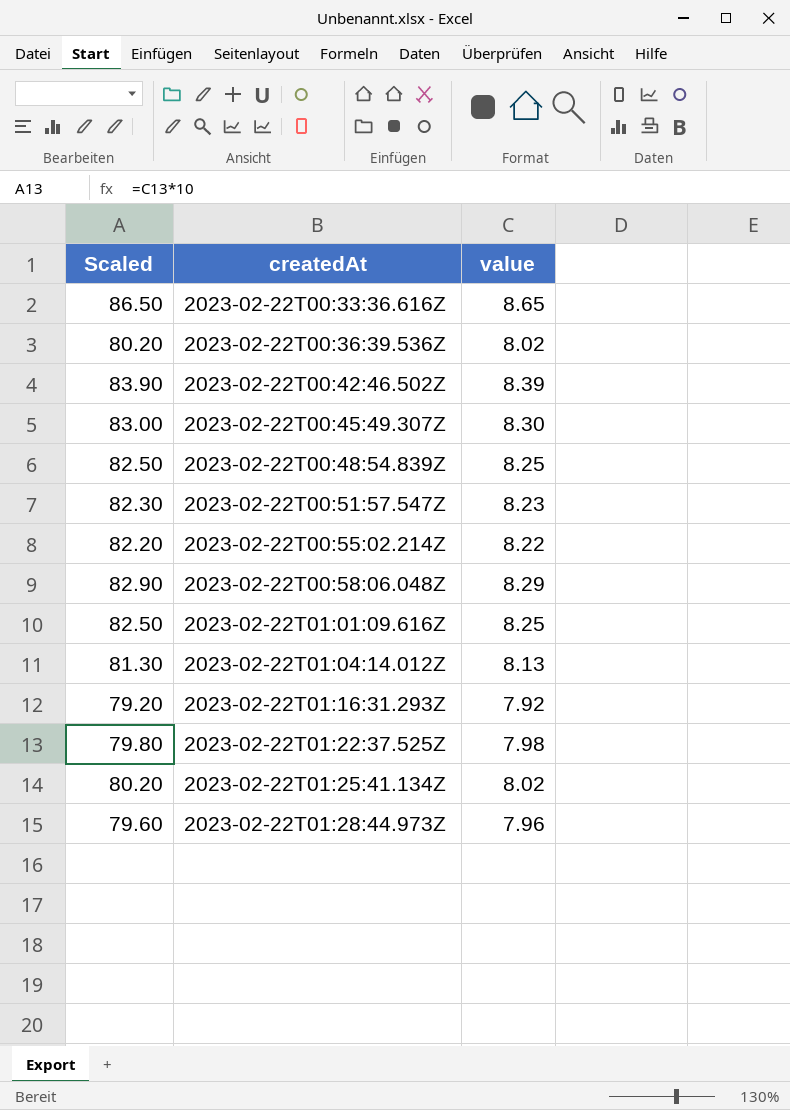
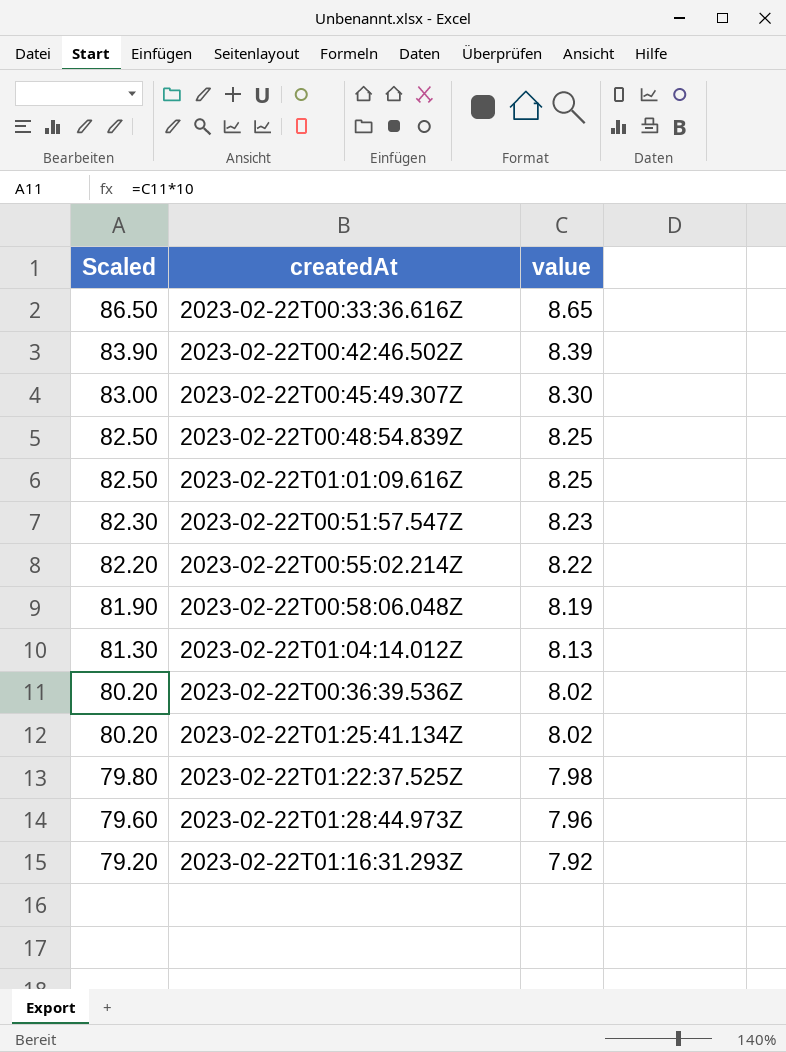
row order: createdAt ascending -> Scaled descending
2023-02-22T00:58:06.048Z | Scaled: 82.90 -> 81.90
2023-02-22T00:58:06.048Z | value: 8.29 -> 8.19

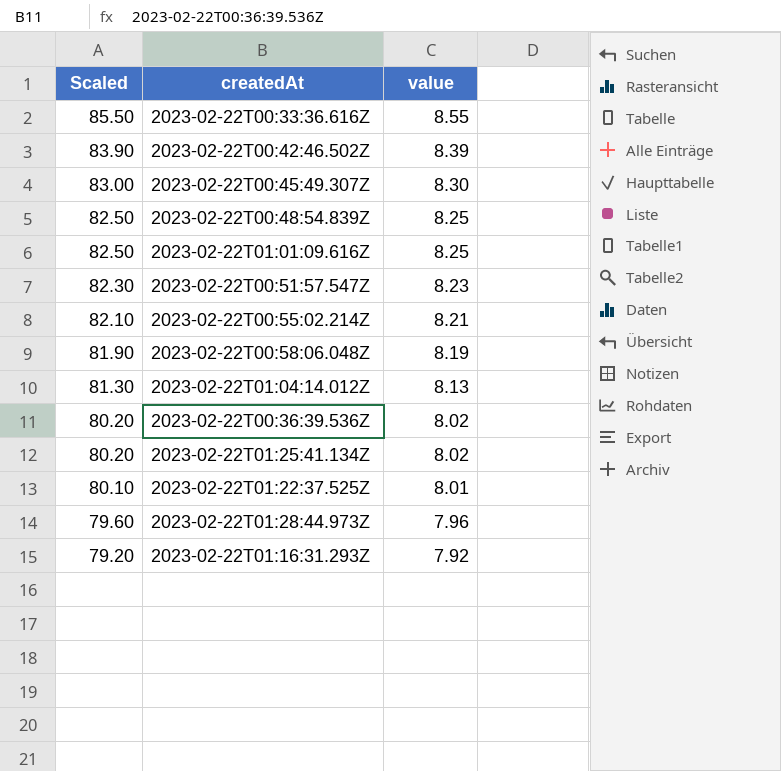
2023-02-22T00:33:36.616Z | Scaled: 86.50 -> 85.50
2023-02-22T00:33:36.616Z | value: 8.65 -> 8.55
2023-02-22T00:55:02.214Z | Scaled: 82.20 -> 82.10
2023-02-22T00:55:02.214Z | value: 8.22 -> 8.21
2023-02-22T01:22:37.525Z | Scaled: 79.80 -> 80.10
2023-02-22T01:22:37.525Z | value: 7.98 -> 8.01

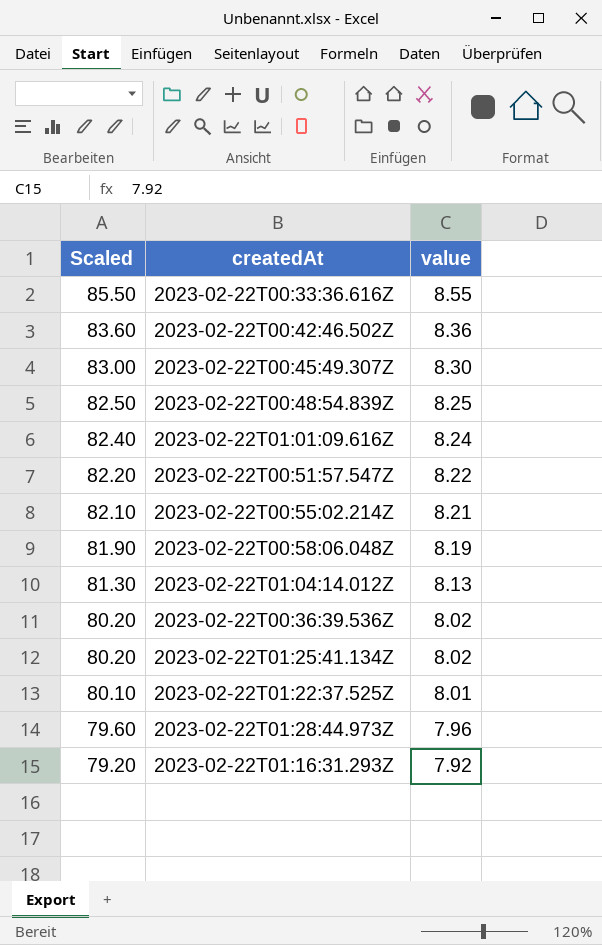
2023-02-22T00:42:46.502Z | Scaled: 83.90 -> 83.60
2023-02-22T00:42:46.502Z | value: 8.39 -> 8.36
2023-02-22T01:01:09.616Z | Scaled: 82.50 -> 82.40
2023-02-22T01:01:09.616Z | value: 8.25 -> 8.24
2023-02-22T00:51:57.547Z | Scaled: 82.30 -> 82.20
2023-02-22T00:51:57.547Z | value: 8.23 -> 8.22

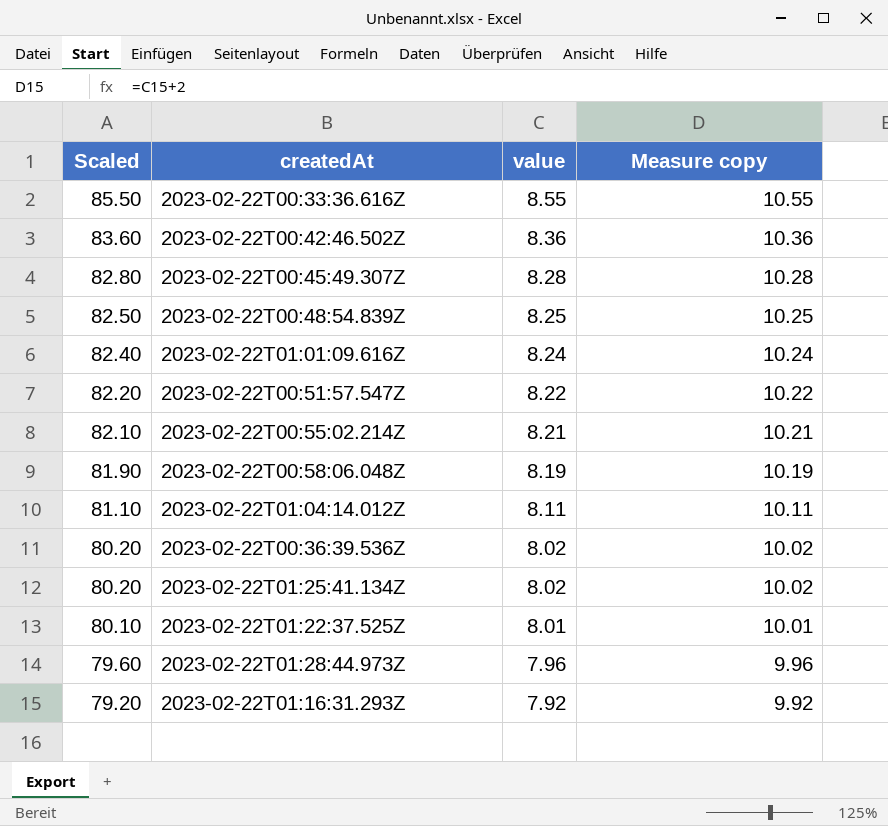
column Measure copy | formula: none -> [value] + 2
2023-02-22T00:45:49.307Z | Scaled: 83.00 -> 82.80
2023-02-22T00:45:49.307Z | value: 8.30 -> 8.28
2023-02-22T01:04:14.012Z | Scaled: 81.30 -> 81.10
2023-02-22T01:04:14.012Z | value: 8.13 -> 8.11

